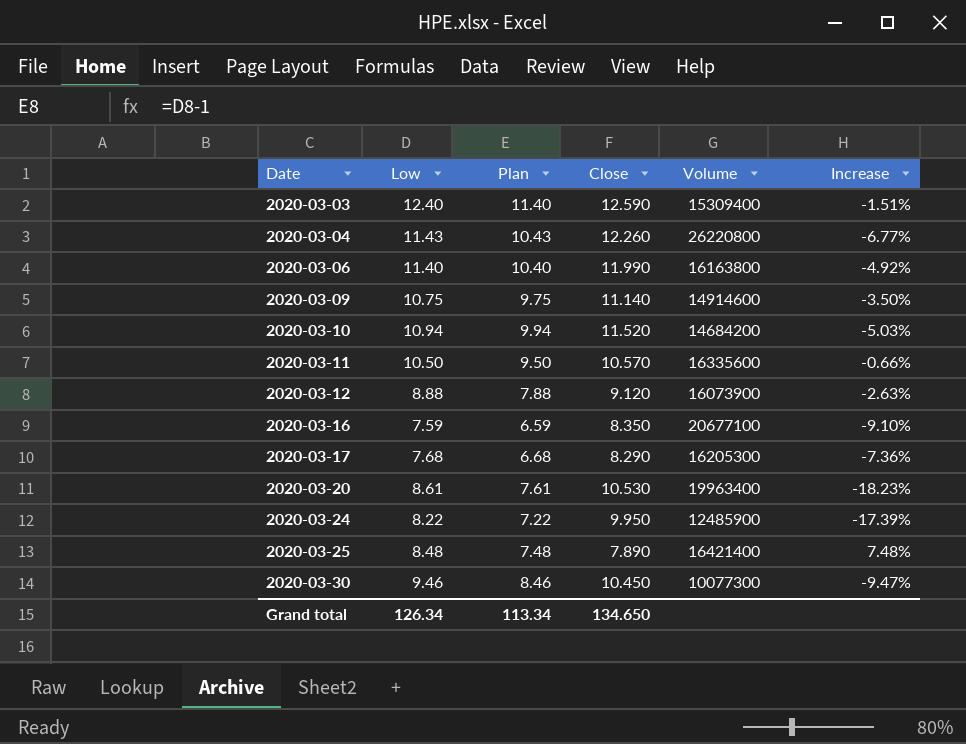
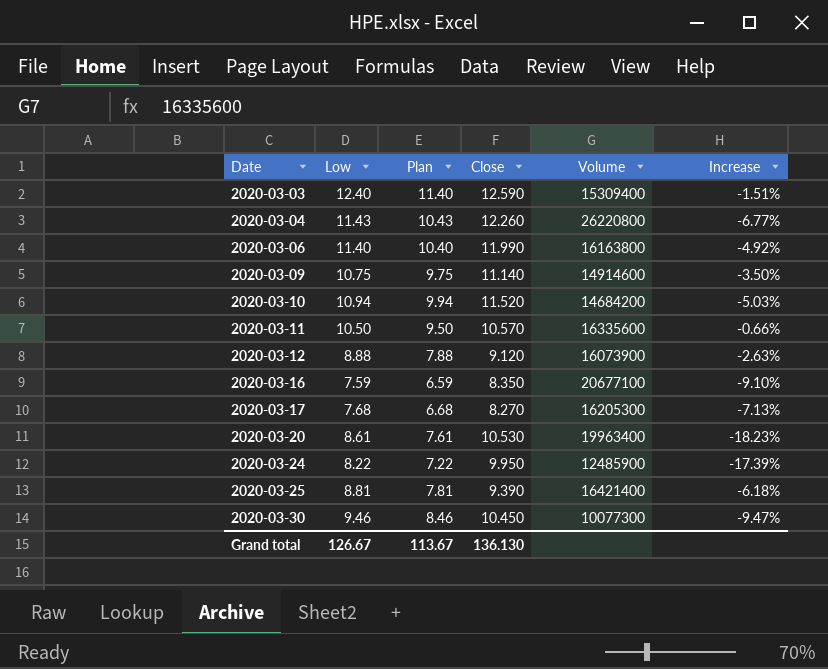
2020-03-17 | Close: 8.290 -> 8.270
2020-03-17 | Increase: -7.36% -> -7.13%
2020-03-25 | Low: 8.48 -> 8.81
2020-03-25 | Plan: 7.48 -> 7.81
2020-03-25 | Close: 7.890 -> 9.390
2020-03-25 | Increase: 7.48% -> -6.18%
Grand total | Low: 126.34 -> 126.67
Grand total | Plan: 113.34 -> 113.67
Grand total | Close: 134.650 -> 136.130

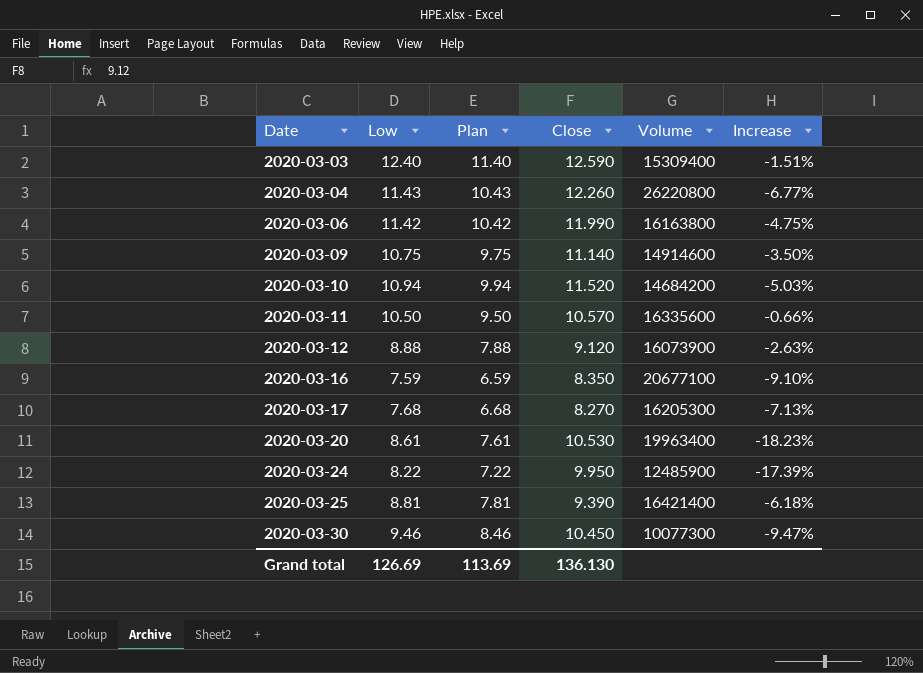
2020-03-06 | Low: 11.40 -> 11.42
2020-03-06 | Plan: 10.40 -> 10.42
2020-03-06 | Increase: -4.92% -> -4.75%
Grand total | Low: 126.67 -> 126.69
Grand total | Plan: 113.67 -> 113.69

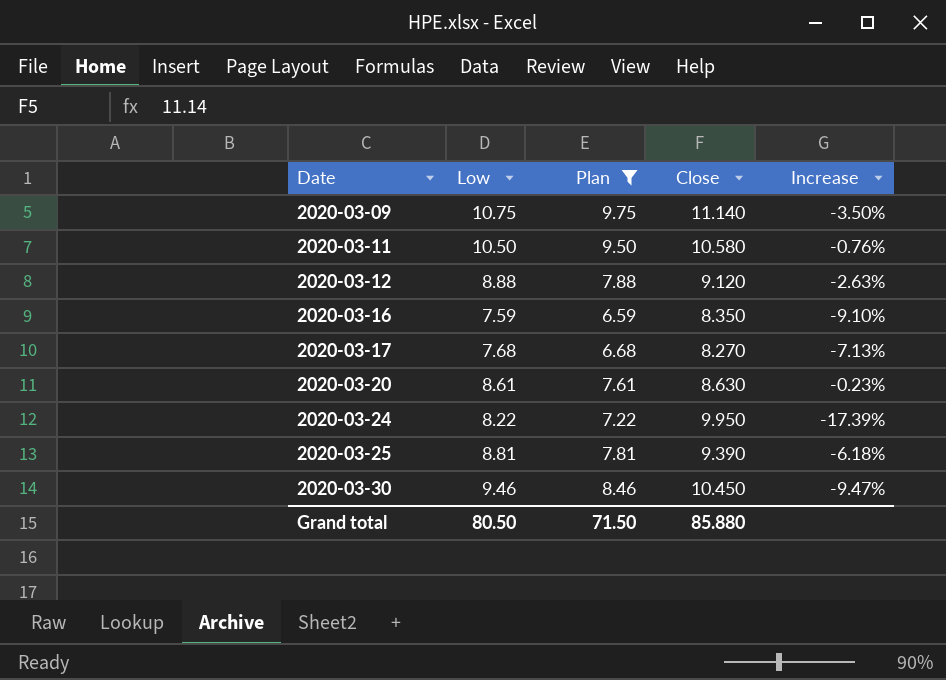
filter: none -> Plan <= 9.75
column Volume | position: 5 -> none
2020-03-11 | Close: 10.570 -> 10.580
2020-03-11 | Increase: -0.66% -> -0.76%
2020-03-20 | Close: 10.530 -> 8.630
2020-03-20 | Increase: -18.23% -> -0.23%
Grand total | Low: 126.69 -> 80.50
Grand total | Plan: 113.69 -> 71.50
Grand total | Close: 136.130 -> 85.880

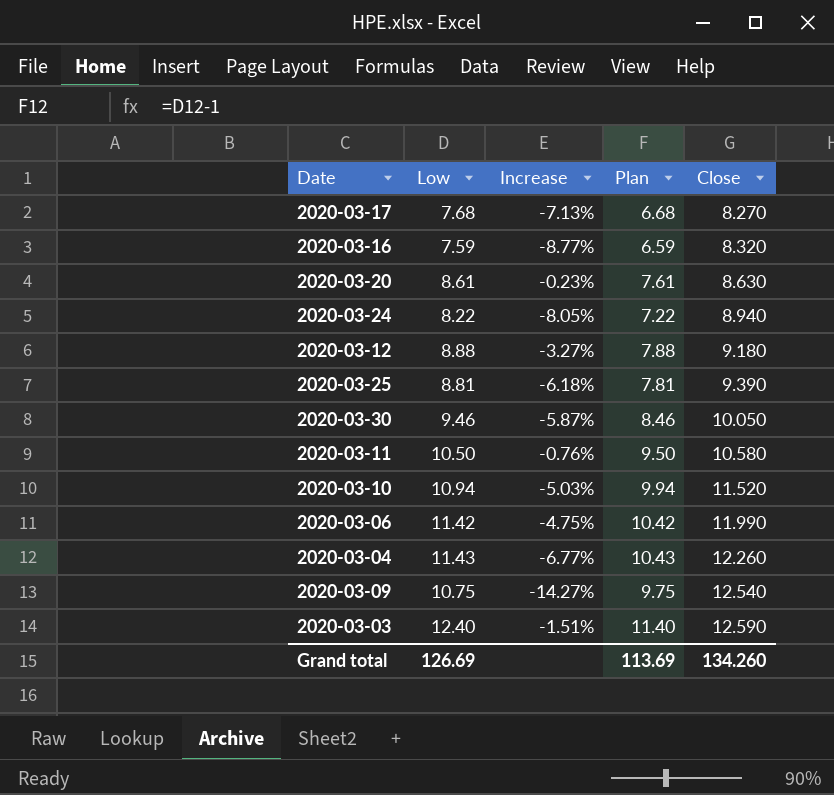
filter: Plan <= 9.75 -> none
row order: Date ascending -> Close ascending
column Increase | position: 5 -> 3
2020-03-16 | Increase: -9.10% -> -8.77%
2020-03-16 | Close: 8.350 -> 8.320
2020-03-24 | Increase: -17.39% -> -8.05%
2020-03-24 | Close: 9.950 -> 8.940
2020-03-12 | Increase: -2.63% -> -3.27%
2020-03-12 | Close: 9.120 -> 9.180
2020-03-30 | Increase: -9.47% -> -5.87%
2020-03-30 | Close: 10.450 -> 10.050
2020-03-09 | Increase: -3.50% -> -14.27%
2020-03-09 | Close: 11.140 -> 12.540
Grand total | Low: 80.50 -> 126.69
Grand total | Plan: 71.50 -> 113.69
Grand total | Close: 85.880 -> 134.260

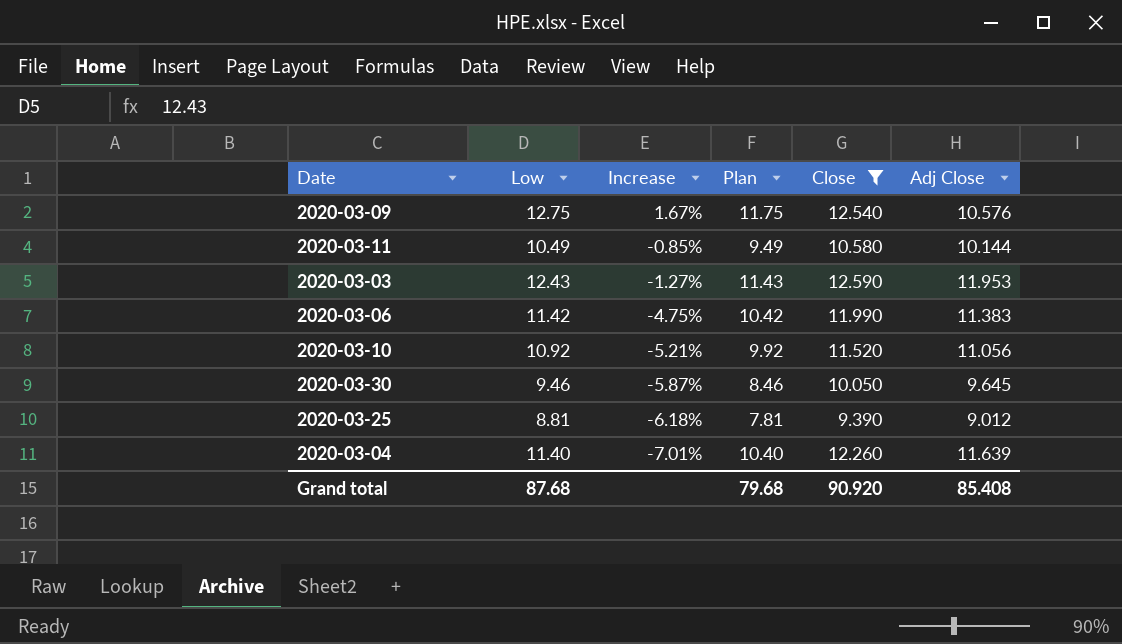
filter: none -> Close >= 9.390
row order: Close ascending -> Increase descending
column Adj Close | position: none -> 6
2020-03-09 | Low: 10.75 -> 12.75
2020-03-09 | Increase: -14.27% -> 1.67%
2020-03-09 | Plan: 9.75 -> 11.75
2020-03-11 | Low: 10.50 -> 10.49
2020-03-11 | Increase: -0.76% -> -0.85%
2020-03-11 | Plan: 9.50 -> 9.49
2020-03-03 | Low: 12.40 -> 12.43
2020-03-03 | Increase: -1.51% -> -1.27%
2020-03-03 | Plan: 11.40 -> 11.43
2020-03-10 | Low: 10.94 -> 10.92
2020-03-10 | Increase: -5.03% -> -5.21%
2020-03-10 | Plan: 9.94 -> 9.92
2020-03-04 | Low: 11.43 -> 11.40
2020-03-04 | Increase: -6.77% -> -7.01%
2020-03-04 | Plan: 10.43 -> 10.40
Grand total | Low: 126.69 -> 87.68
Grand total | Plan: 113.69 -> 79.68
Grand total | Close: 134.260 -> 90.920

